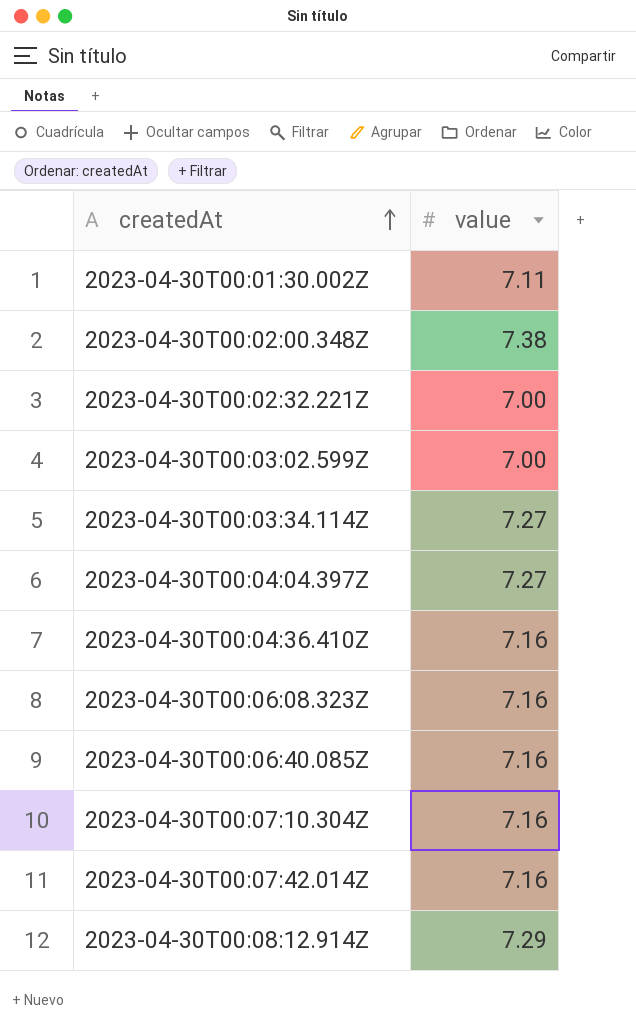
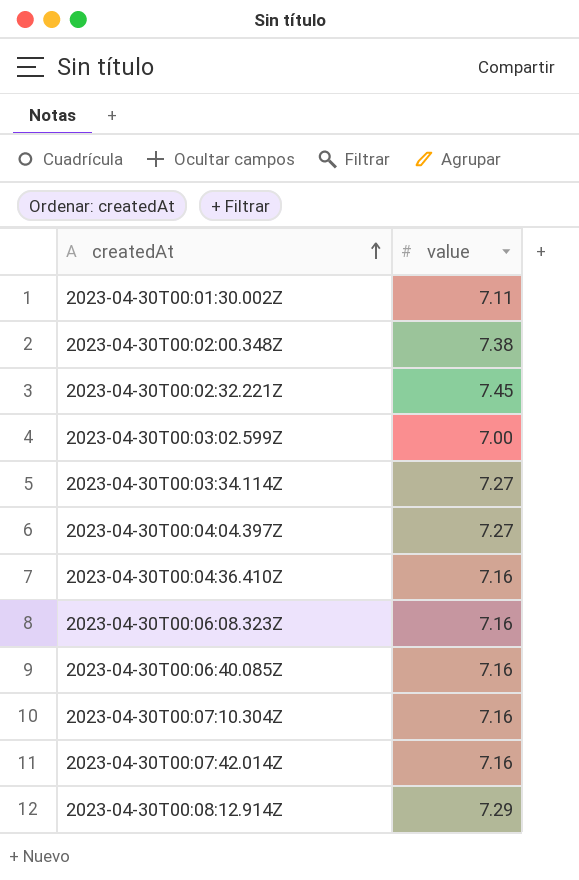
2023-04-30T00:02:32.221Z | value: 7.00 -> 7.45

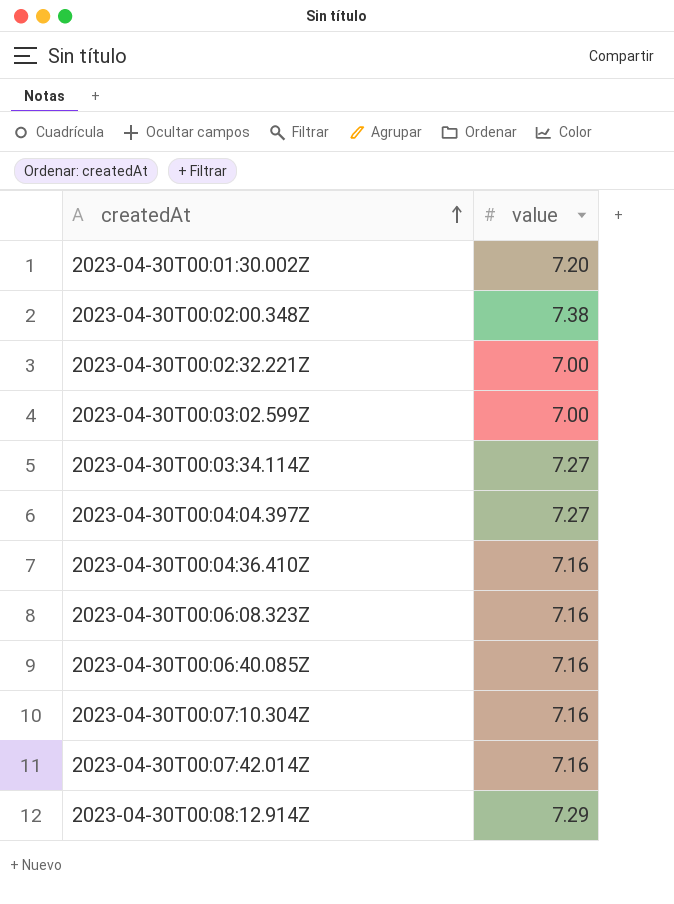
2023-04-30T00:01:30.002Z | value: 7.11 -> 7.20
2023-04-30T00:02:32.221Z | value: 7.45 -> 7.00

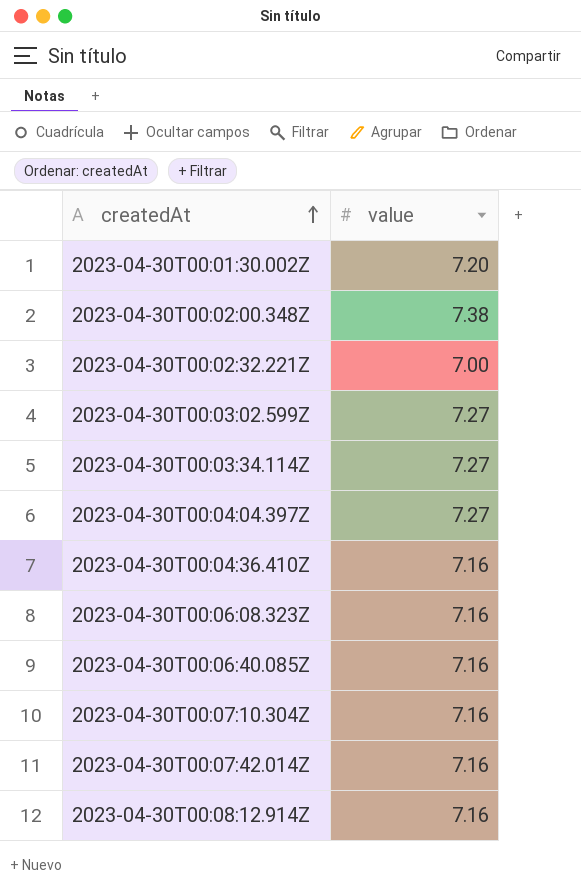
2023-04-30T00:03:02.599Z | value: 7.00 -> 7.27
2023-04-30T00:08:12.914Z | value: 7.29 -> 7.16

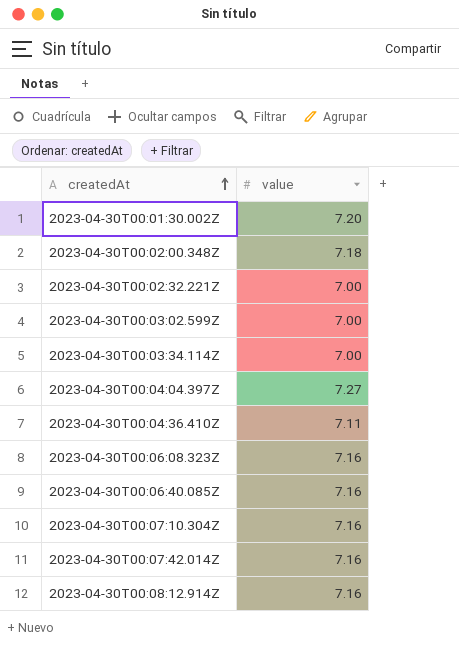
2023-04-30T00:02:00.348Z | value: 7.38 -> 7.18
2023-04-30T00:03:02.599Z | value: 7.27 -> 7.00
2023-04-30T00:03:34.114Z | value: 7.27 -> 7.00
2023-04-30T00:04:36.410Z | value: 7.16 -> 7.11

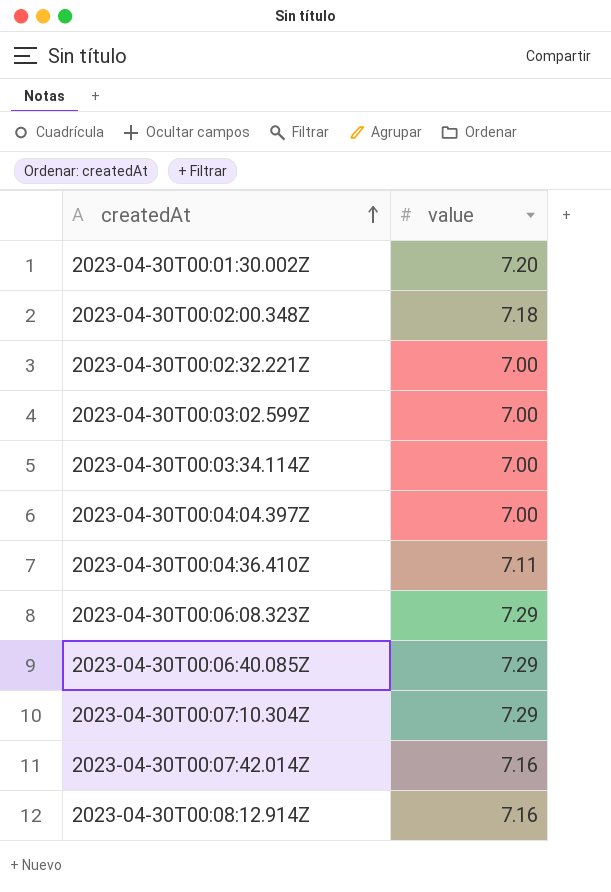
2023-04-30T00:04:04.397Z | value: 7.27 -> 7.00
2023-04-30T00:06:08.323Z | value: 7.16 -> 7.29
2023-04-30T00:06:40.085Z | value: 7.16 -> 7.29
2023-04-30T00:07:10.304Z | value: 7.16 -> 7.29

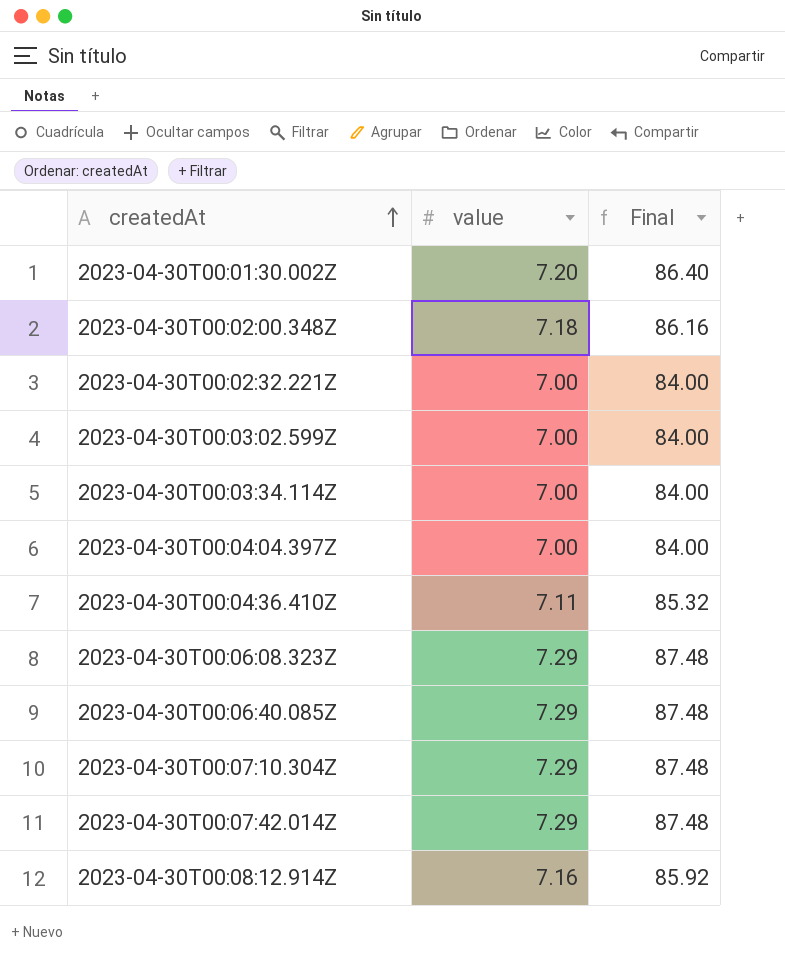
column Final | formula: none -> [value] * 12
2023-04-30T00:07:42.014Z | value: 7.16 -> 7.29

